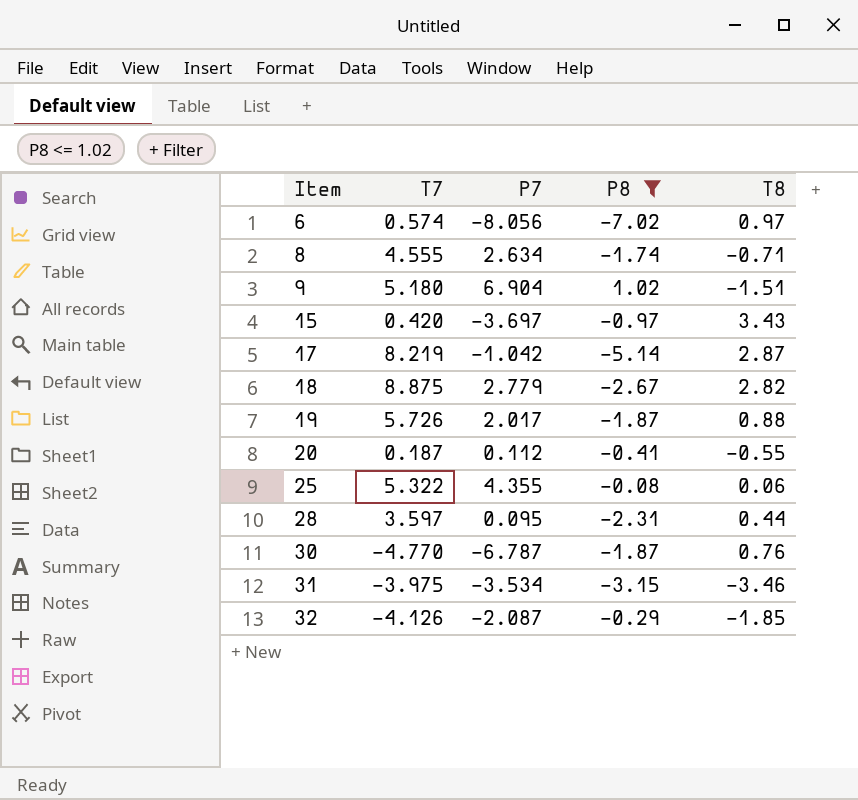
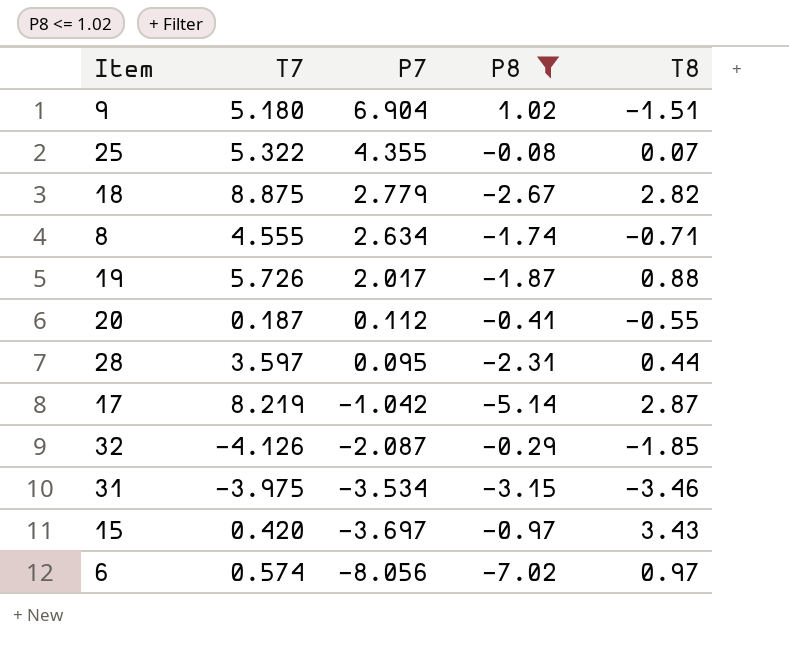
row order: Item ascending -> P7 descending
row 30: -4.770 | -6.787 | -1.87 | 0.76 -> none
25 | T8: 0.06 -> 0.07

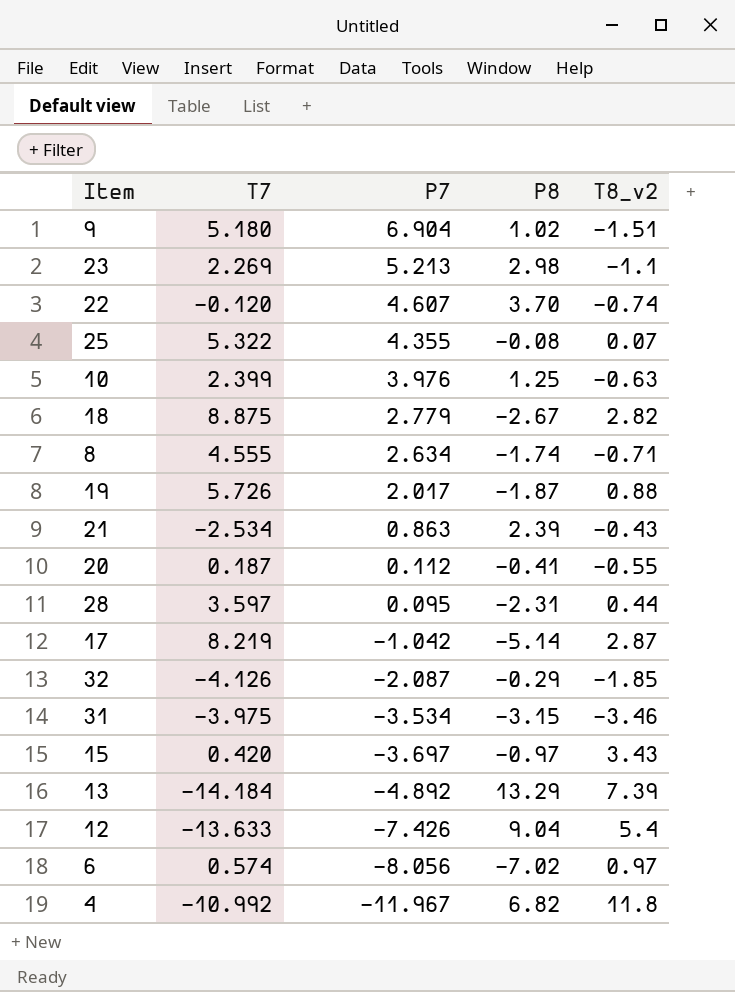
filter: P8 <= 1.02 -> none
column name: T8 -> T8_v2

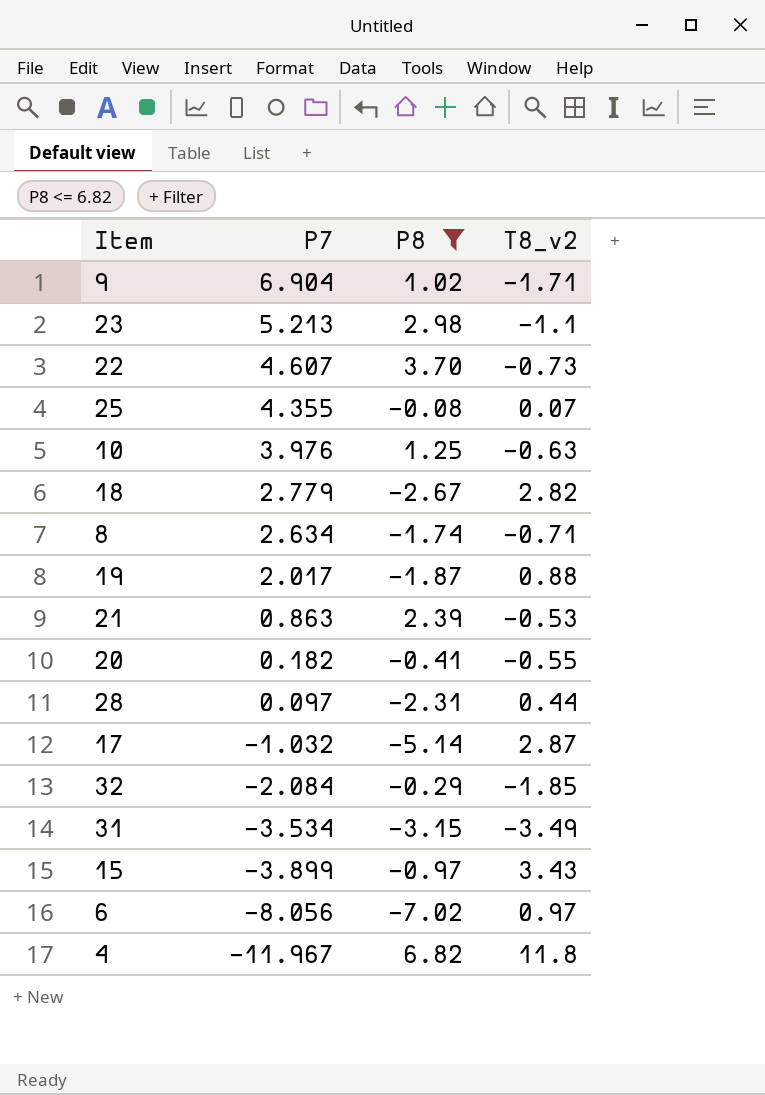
filter: none -> P8 <= 6.82
column T7 | position: 2 -> none
9 | T8_v2: -1.51 -> -1.71
22 | T8_v2: -0.74 -> -0.73
21 | T8_v2: -0.43 -> -0.53
20 | P7: 0.112 -> 0.182
28 | P7: 0.095 -> 0.097
17 | P7: -1.042 -> -1.032
32 | P7: -2.087 -> -2.084
31 | T8_v2: -3.46 -> -3.49
15 | P7: -3.697 -> -3.899

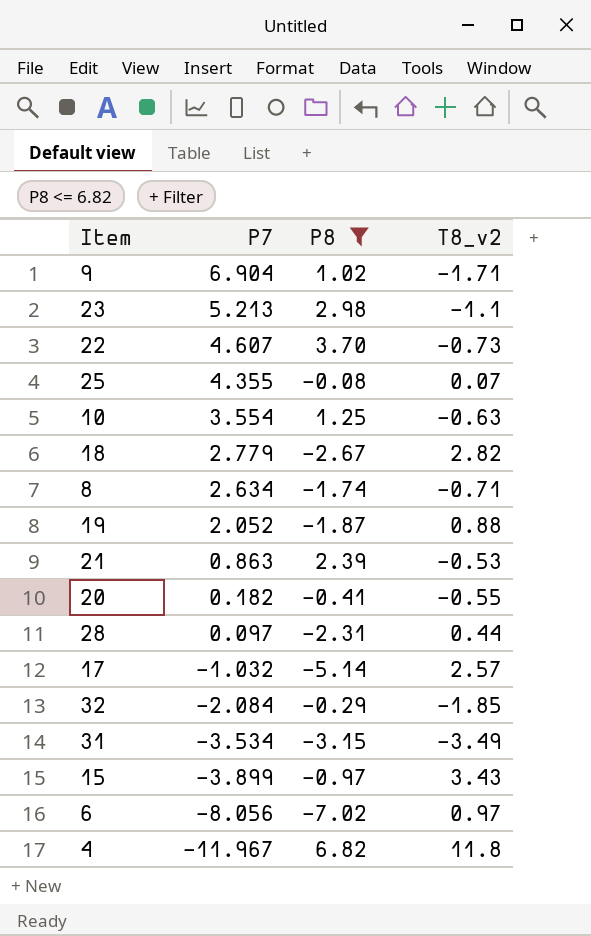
10 | P7: 3.976 -> 3.554
19 | P7: 2.017 -> 2.052
17 | T8_v2: 2.87 -> 2.57

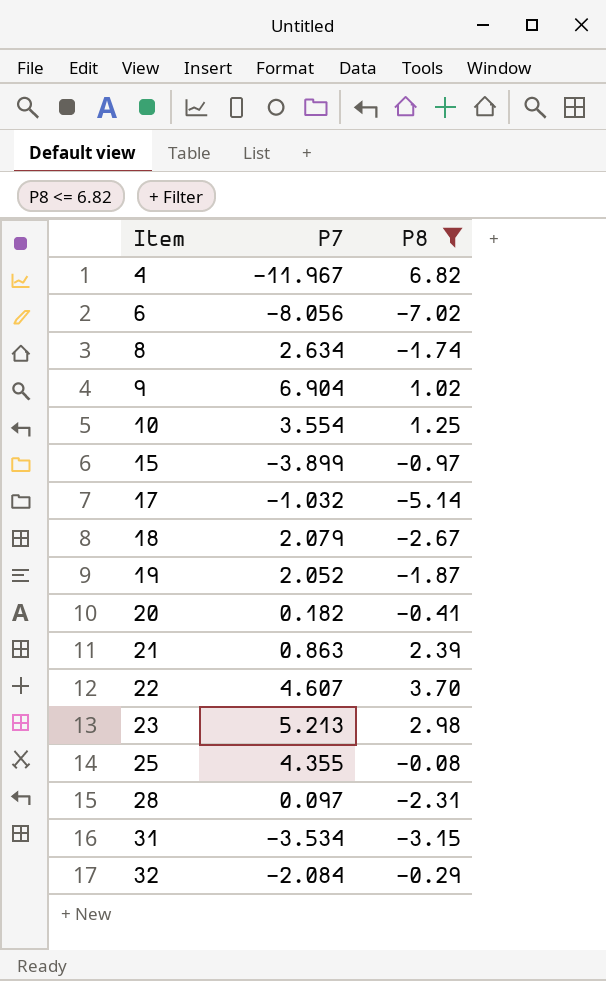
row order: P7 descending -> Item ascending
column T8_v2 | position: 4 -> none
18 | P7: 2.779 -> 2.079

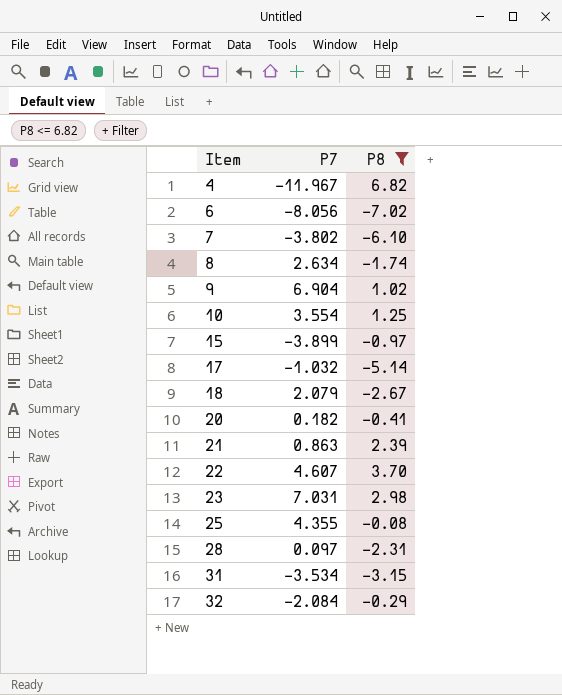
row 19: 2.052 | -1.87 -> none
row 7: none -> -3.802 | -6.10
23 | P7: 5.213 -> 7.031

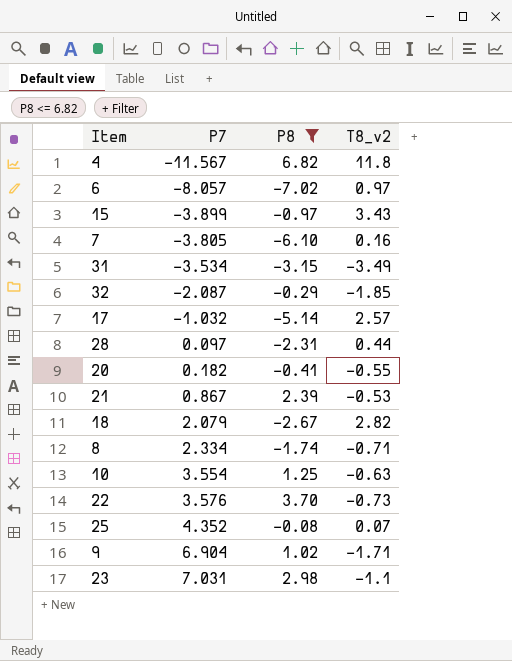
row order: Item ascending -> P7 ascending
column T8_v2 | position: none -> 4
4 | P7: -11.967 -> -11.567
6 | P7: -8.056 -> -8.057
7 | P7: -3.802 -> -3.805
32 | P7: -2.084 -> -2.087
21 | P7: 0.863 -> 0.867
8 | P7: 2.634 -> 2.334
22 | P7: 4.607 -> 3.576
25 | P7: 4.355 -> 4.352

